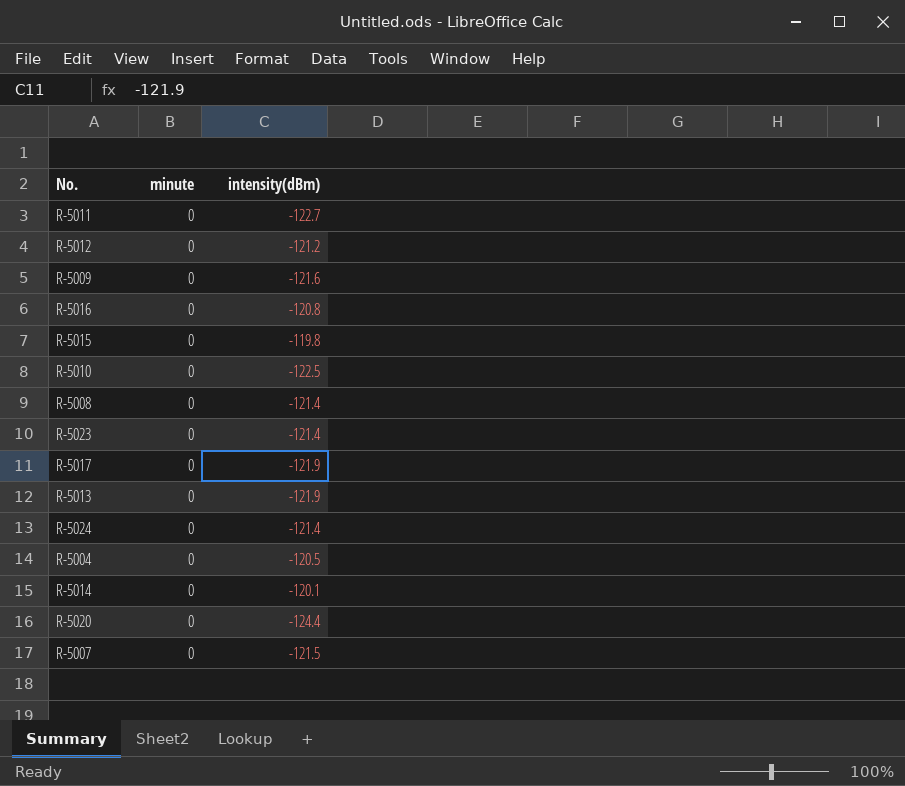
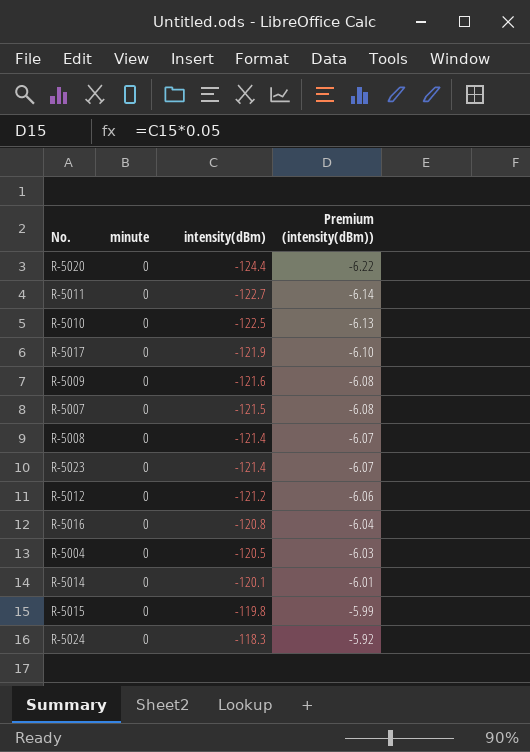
row order: none -> intensity(dBm) ascending
column Premium (intensity(dBm)) | formula: none -> [intensity(dBm)] * 0.05
row R-5013: 0 | -121.9 -> none
R-5024 | intensity(dBm): -121.4 -> -118.3

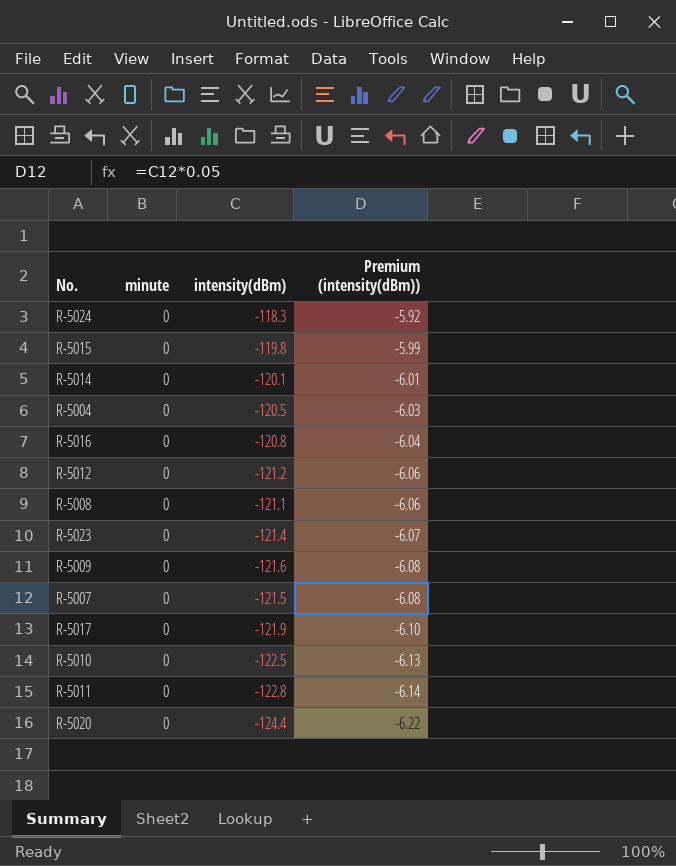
row order: intensity(dBm) ascending -> Premium (intensity(dBm)) descending
R-5008 | intensity(dBm): -121.4 -> -121.1
R-5008 | Premium (intensity(dBm)): -6.07 -> -6.06
R-5011 | intensity(dBm): -122.7 -> -122.8

